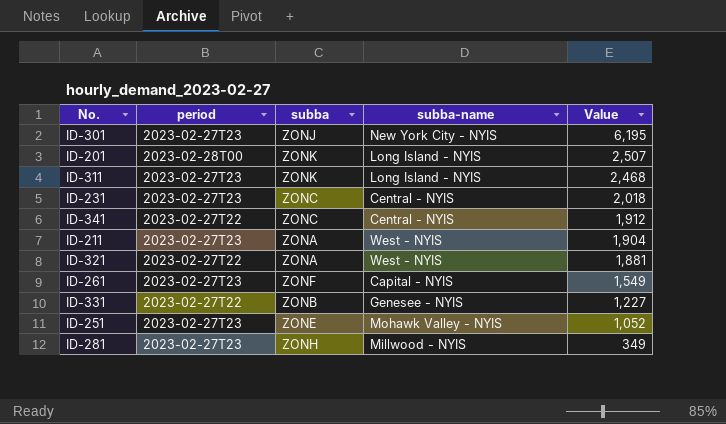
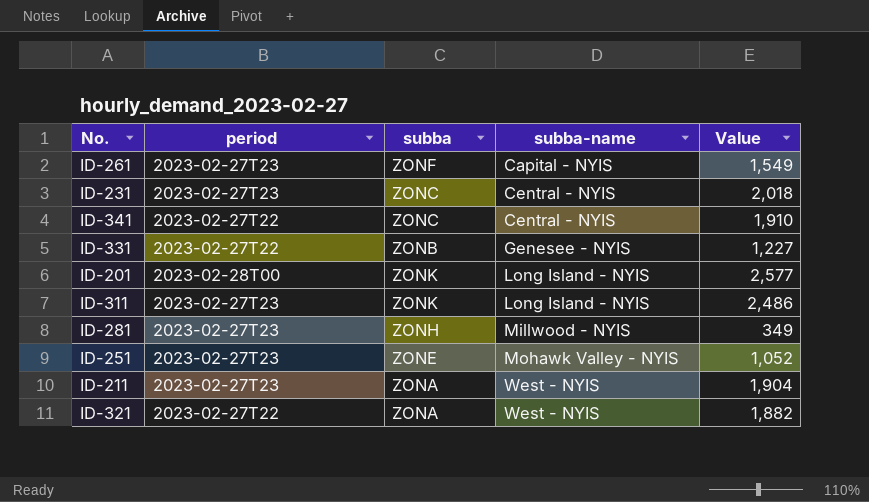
row order: Value descending -> subba-name ascending
row ID-301: 2023-02-27T23 | ZONJ | New York City - NYIS | 6,195 -> none
ID-341 | Value: 1,912 -> 1,910
ID-201 | Value: 2,507 -> 2,577
ID-311 | Value: 2,468 -> 2,486
ID-321 | Value: 1,881 -> 1,882

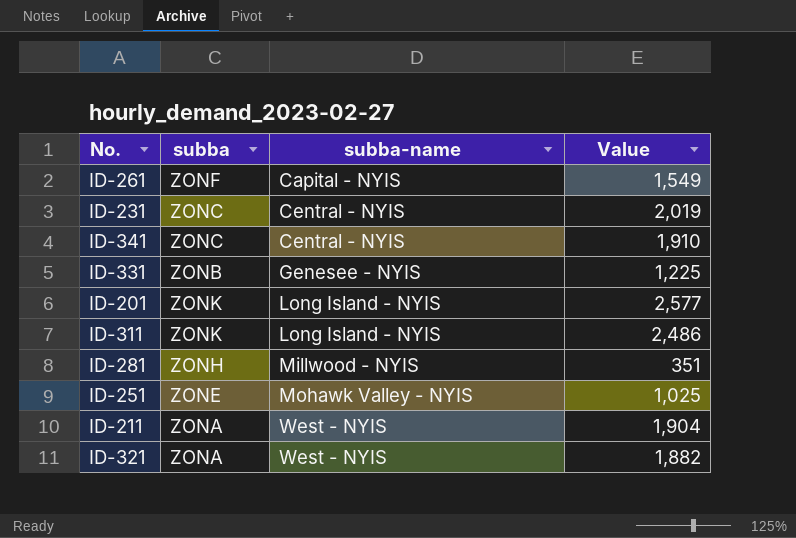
column period | position: 2 -> none
ID-231 | Value: 2,018 -> 2,019
ID-331 | Value: 1,227 -> 1,225
ID-281 | Value: 349 -> 351
ID-251 | Value: 1,052 -> 1,025

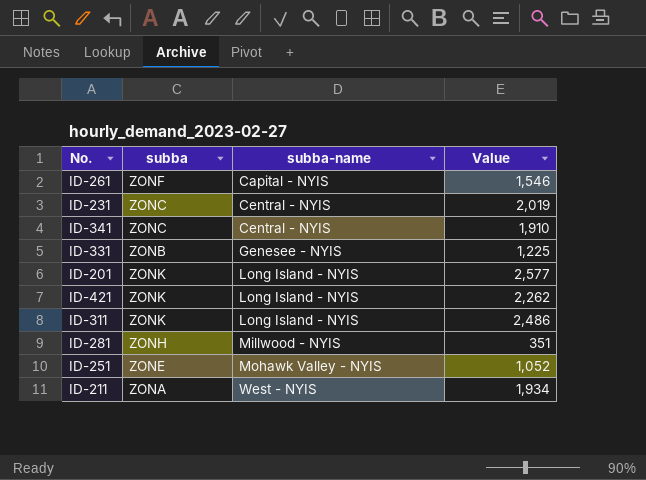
row ID-321: ZONA | West - NYIS | 1,882 -> none
ID-261 | Value: 1,549 -> 1,546
row ID-421: none -> ZONK | Long Island - NYIS | 2,262
ID-251 | Value: 1,025 -> 1,052
ID-211 | Value: 1,904 -> 1,934

